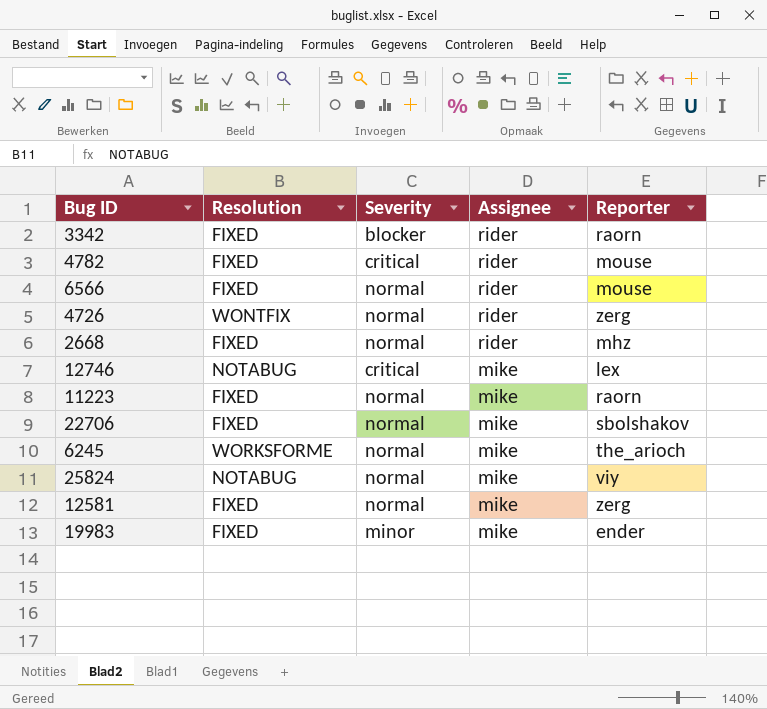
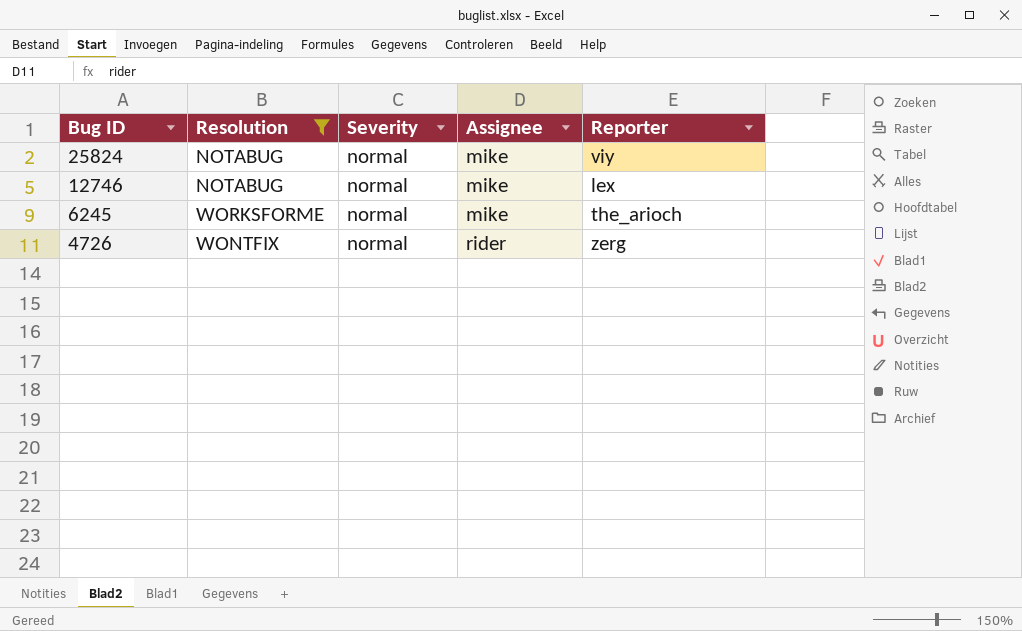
filter: none -> Resolution != FIXED
row order: Assignee descending -> Bug ID descending
12746 | Severity: critical -> normal

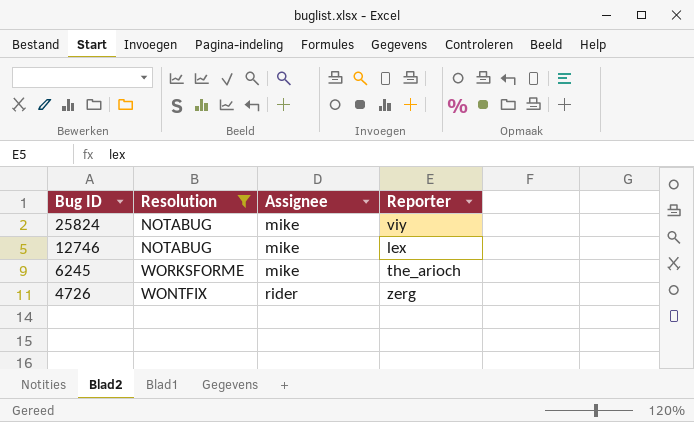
column Severity | position: 3 -> none

